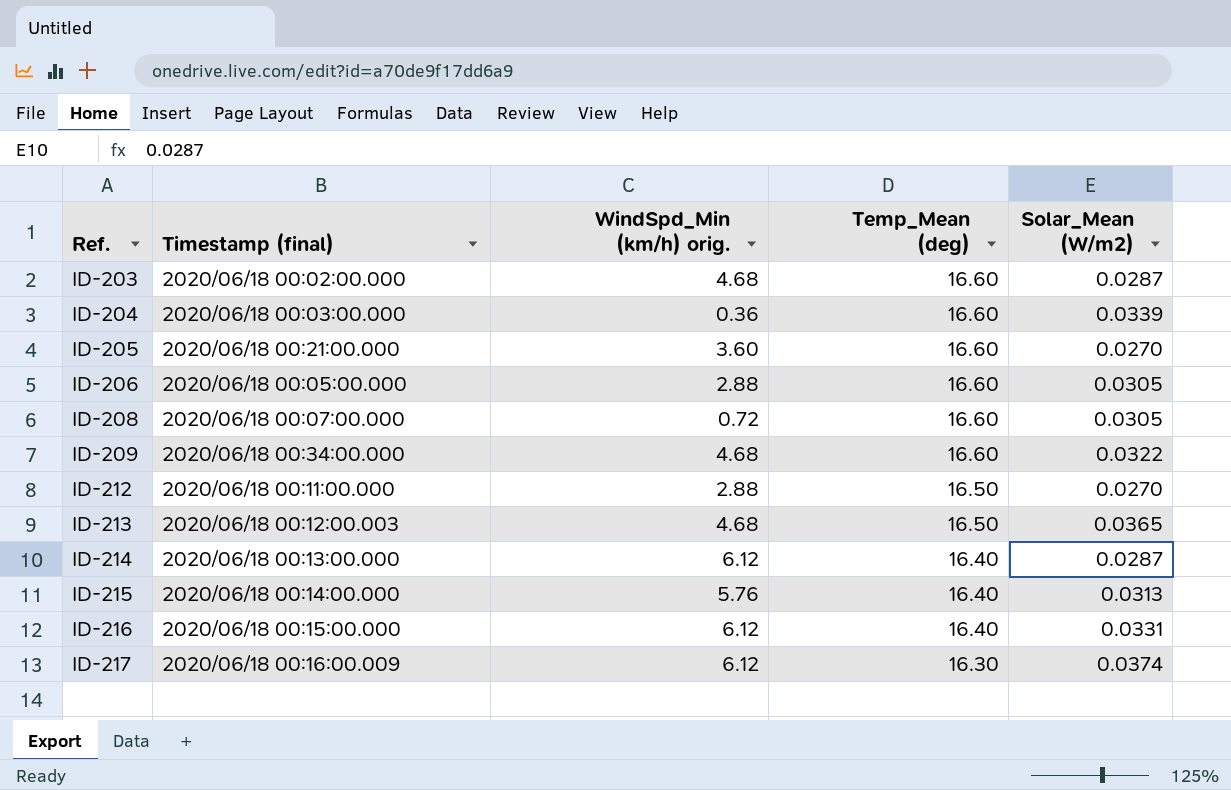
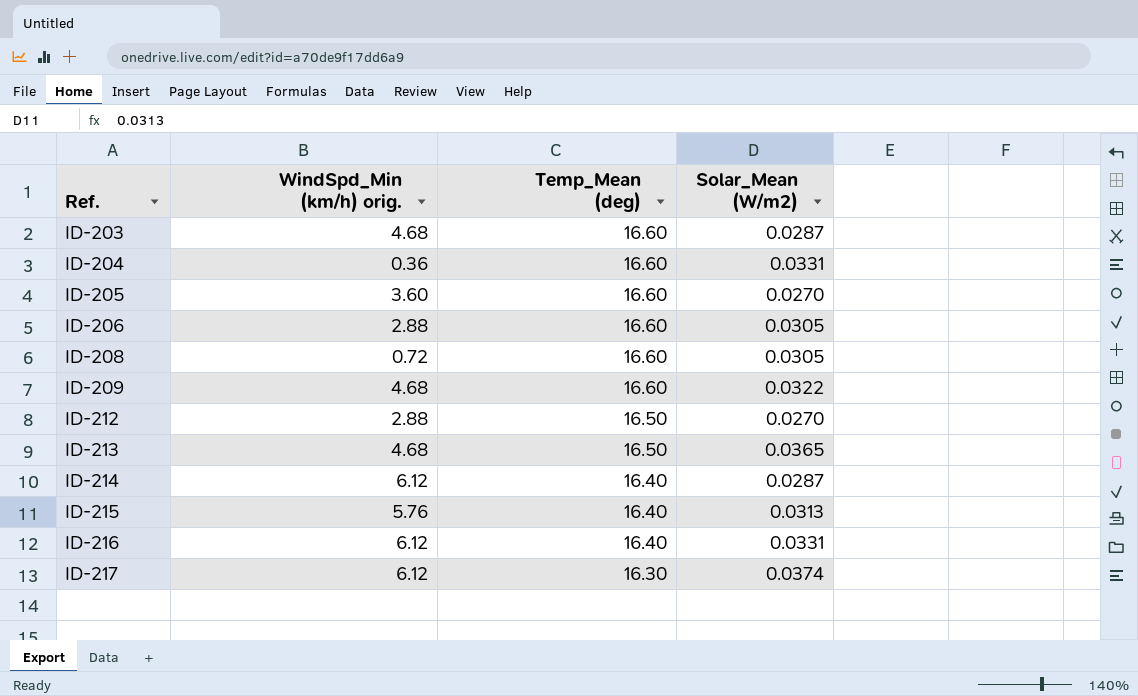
column Timestamp (final) | position: 2 -> none
ID-204 | Solar_Mean (W/m2): 0.0339 -> 0.0331

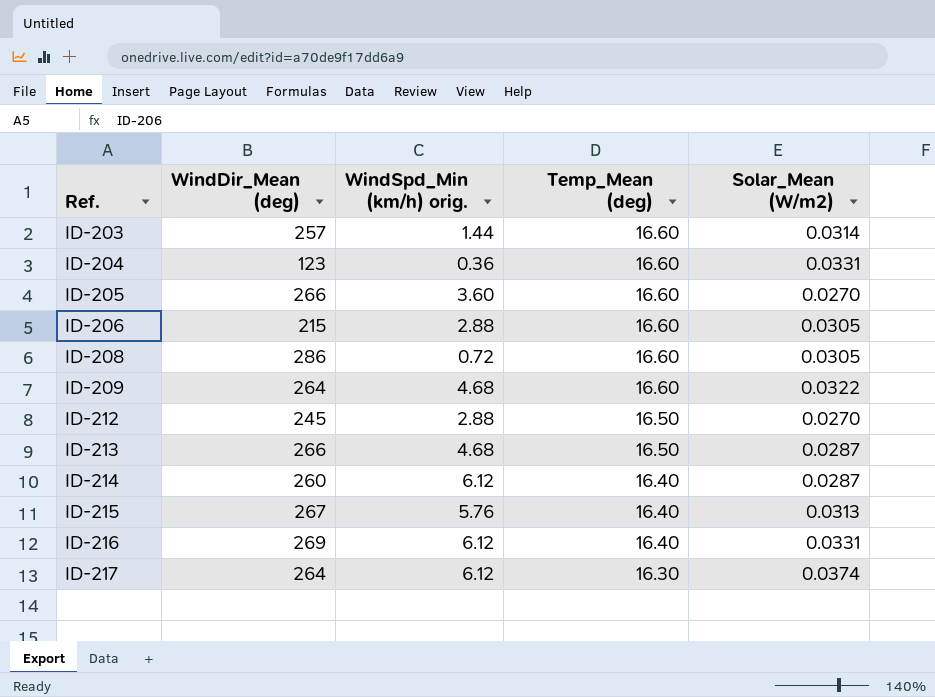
column WindDir_Mean (deg) | position: none -> 2
ID-203 | WindSpd_Min (km/h) orig.: 4.68 -> 1.44
ID-203 | Solar_Mean (W/m2): 0.0287 -> 0.0314
ID-213 | Solar_Mean (W/m2): 0.0365 -> 0.0287

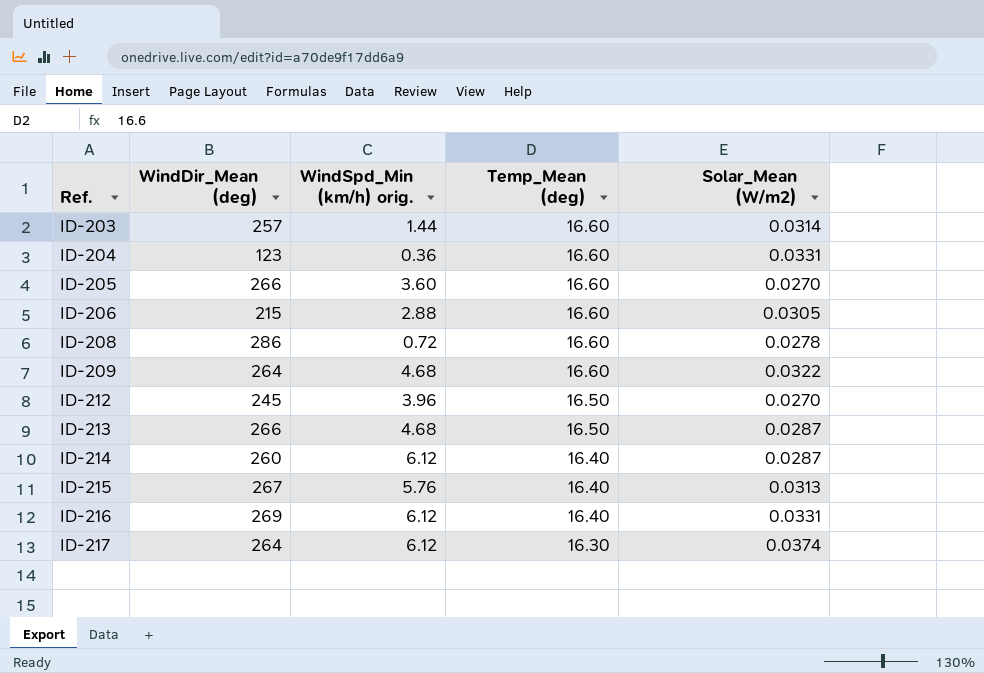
ID-208 | Solar_Mean (W/m2): 0.0305 -> 0.0278
ID-212 | WindSpd_Min (km/h) orig.: 2.88 -> 3.96

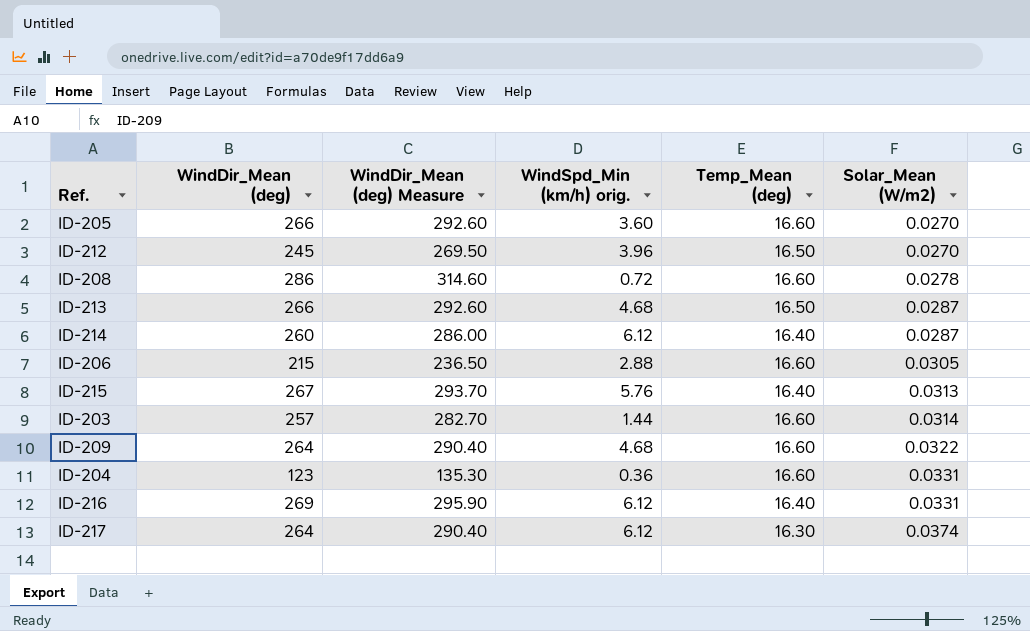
row order: Ref. ascending -> Solar_Mean (W/m2) ascending
column WindDir_Mean (deg) Measure | formula: none -> [WindDir_Mean (deg)] * 1.1

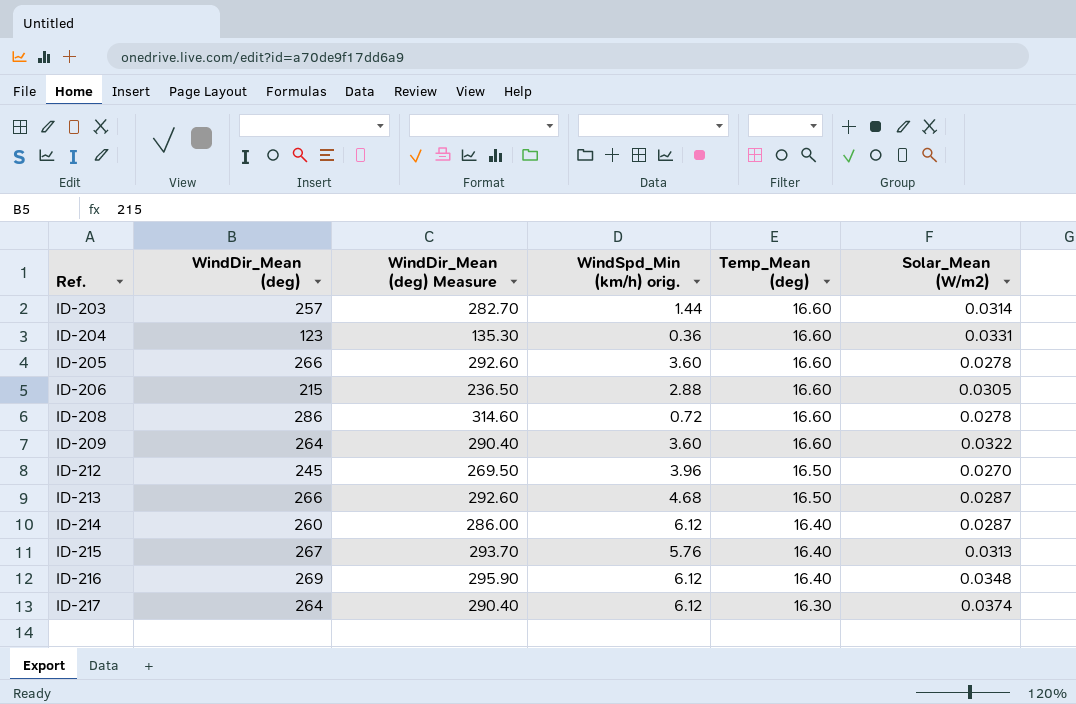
row order: Solar_Mean (W/m2) ascending -> Ref. ascending
ID-205 | Solar_Mean (W/m2): 0.0270 -> 0.0278
ID-209 | WindSpd_Min (km/h) orig.: 4.68 -> 3.60
ID-216 | Solar_Mean (W/m2): 0.0331 -> 0.0348

